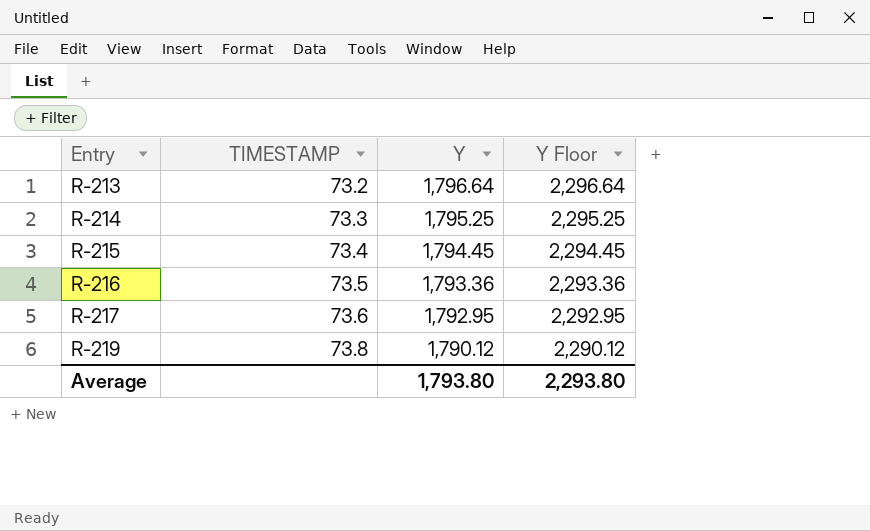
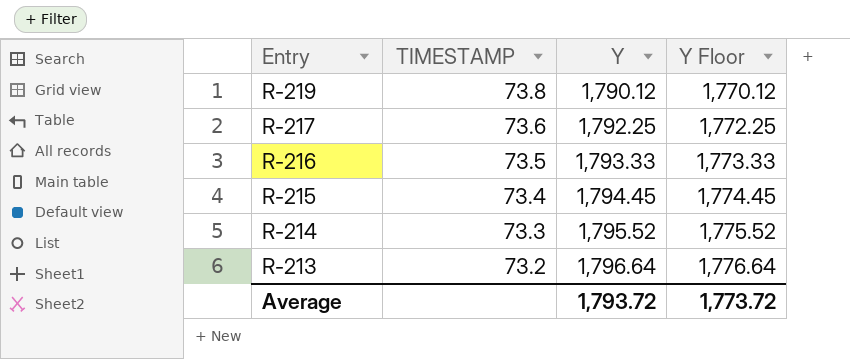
row order: Entry ascending -> Entry descending
column Y Floor | formula: [Y] + 500 -> [Y] - 20
R-217 | Y: 1,792.95 -> 1,792.25
R-216 | Y: 1,793.36 -> 1,793.33
R-214 | Y: 1,795.25 -> 1,795.52
Average | Y: 1,793.80 -> 1,793.72
Average | Y Floor: 2,293.80 -> 1,773.72

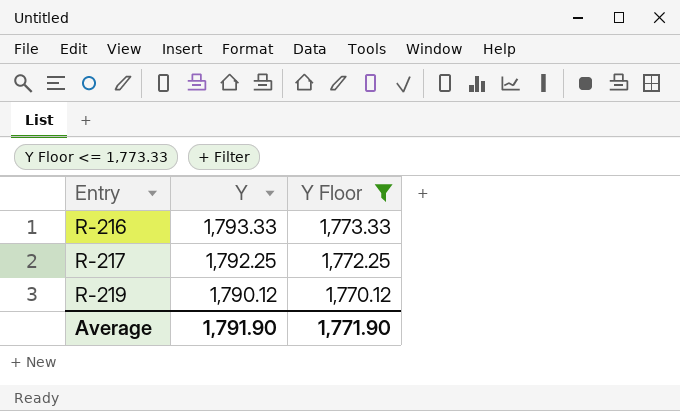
filter: none -> Y Floor <= 1,773.33
row order: Entry descending -> Entry ascending
column TIMESTAMP | position: 2 -> none
Average | Y: 1,793.72 -> 1,791.90
Average | Y Floor: 1,773.72 -> 1,771.90

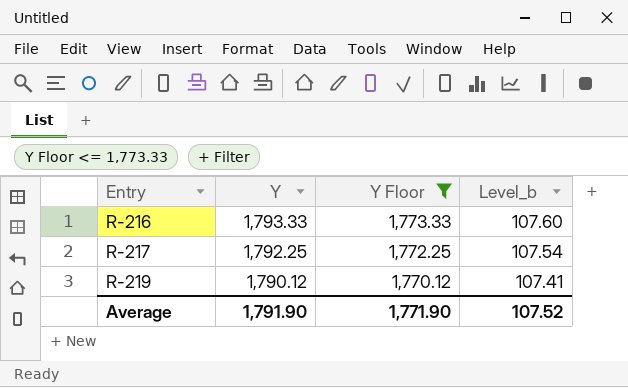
column Level_b | formula: none -> [Y] * 0.06

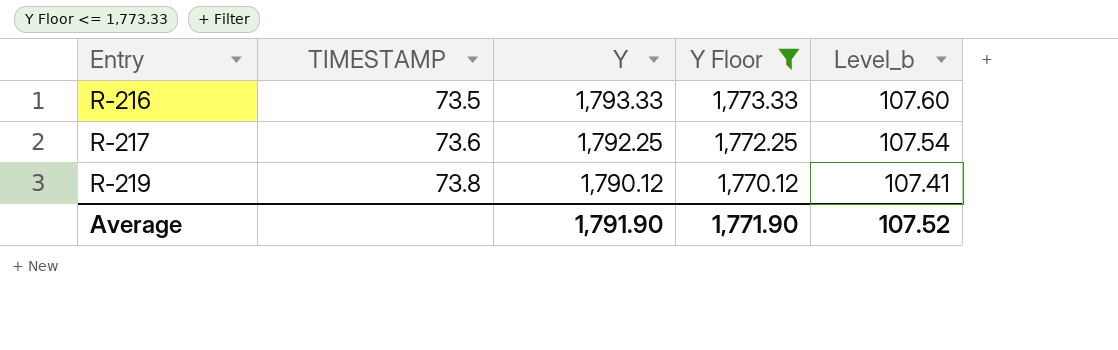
column TIMESTAMP | position: none -> 2

